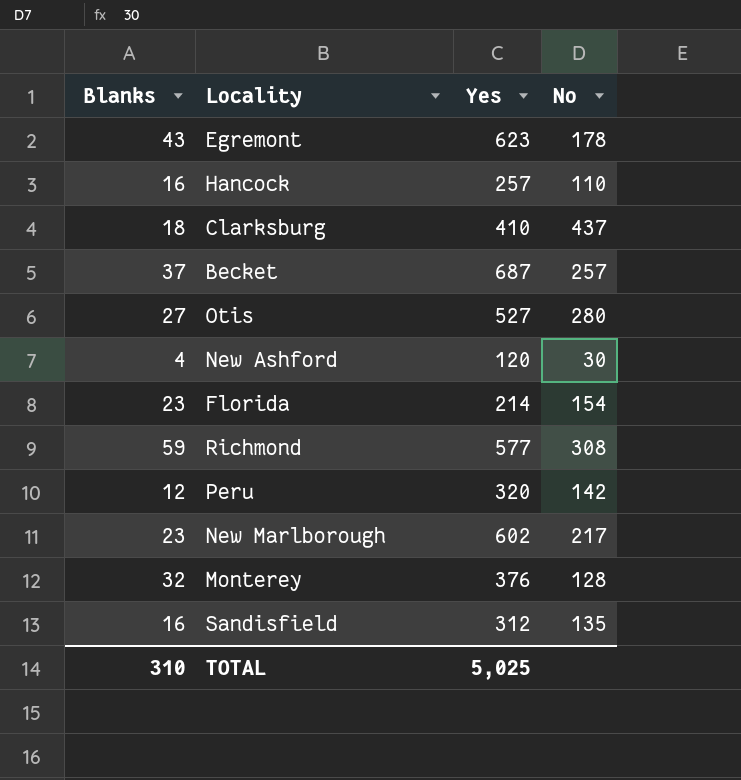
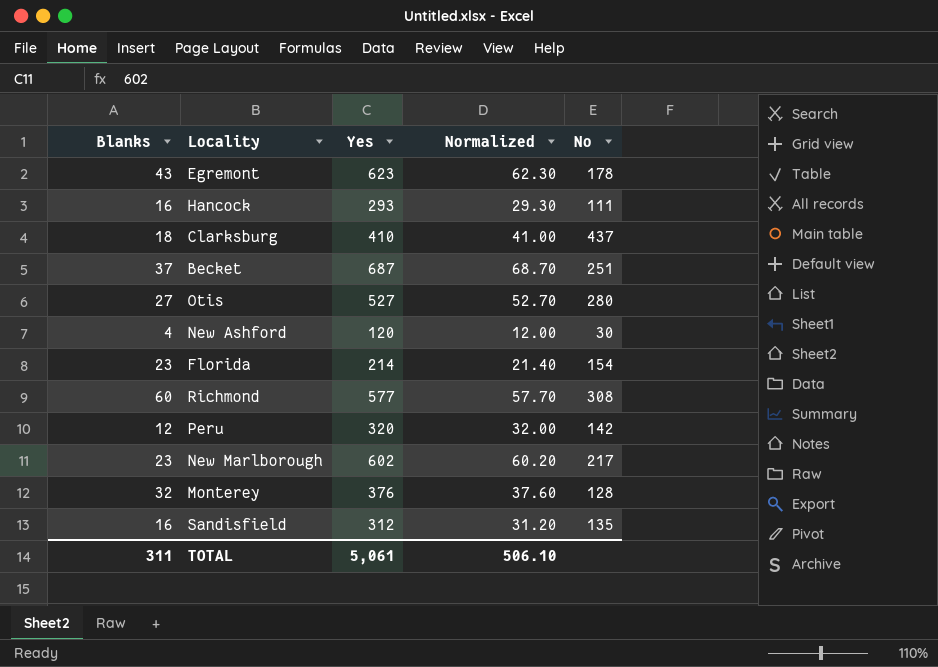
column Normalized | formula: none -> [Yes] * 0.1
Hancock | Yes: 257 -> 293
Hancock | No: 110 -> 111
Becket | No: 257 -> 251
Richmond | Blanks: 59 -> 60
TOTAL | Blanks: 310 -> 311
TOTAL | Yes: 5,025 -> 5,061

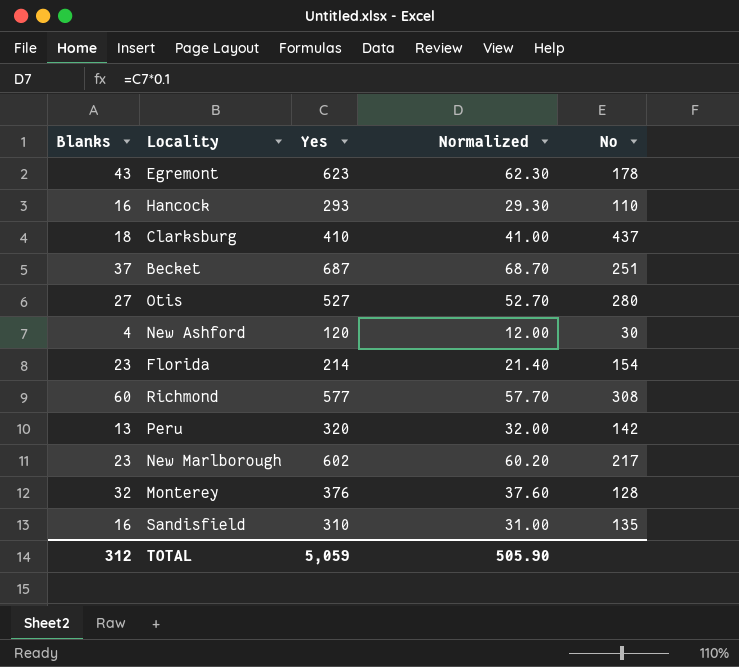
Hancock | No: 111 -> 110
Peru | Blanks: 12 -> 13
Sandisfield | Yes: 312 -> 310
Sandisfield | Normalized: 31.20 -> 31.00
TOTAL | Blanks: 311 -> 312
TOTAL | Yes: 5,061 -> 5,059
TOTAL | Normalized: 506.10 -> 505.90

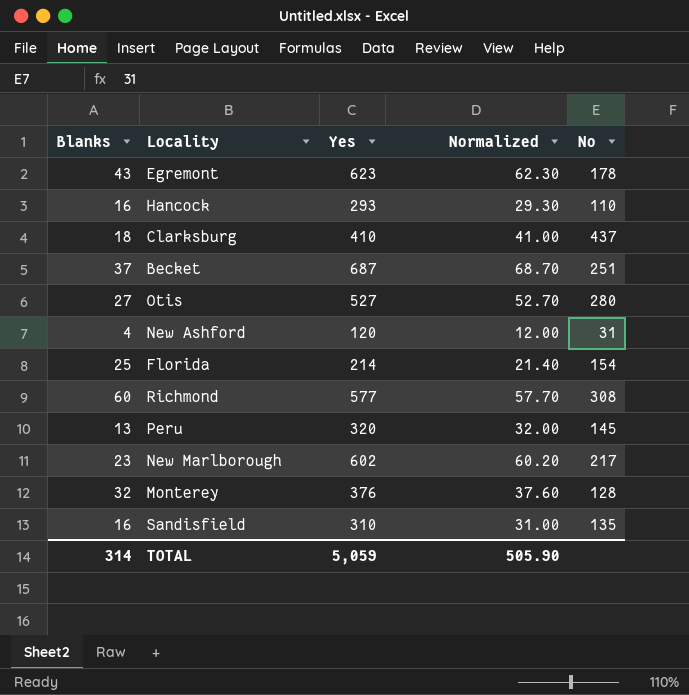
New Ashford | No: 30 -> 31
Florida | Blanks: 23 -> 25
Peru | No: 142 -> 145
TOTAL | Blanks: 312 -> 314

